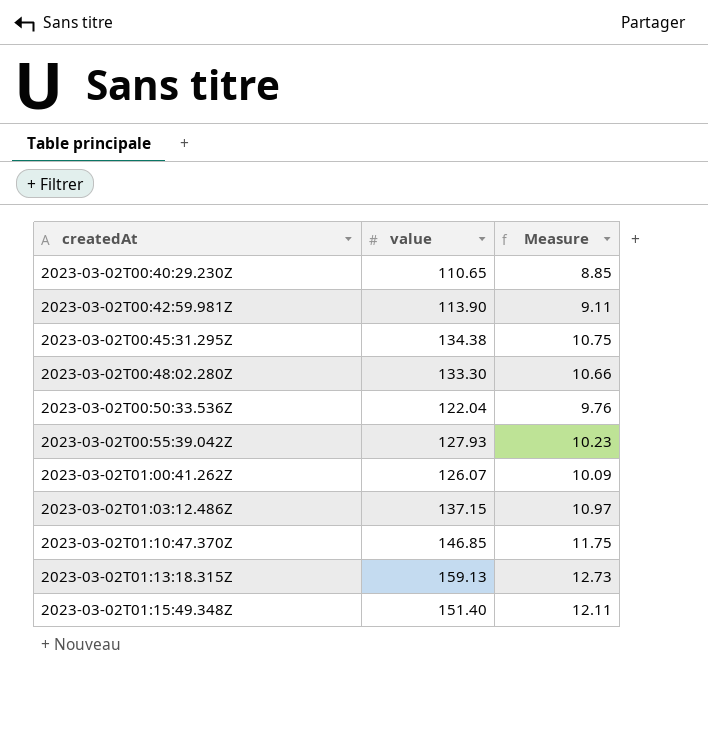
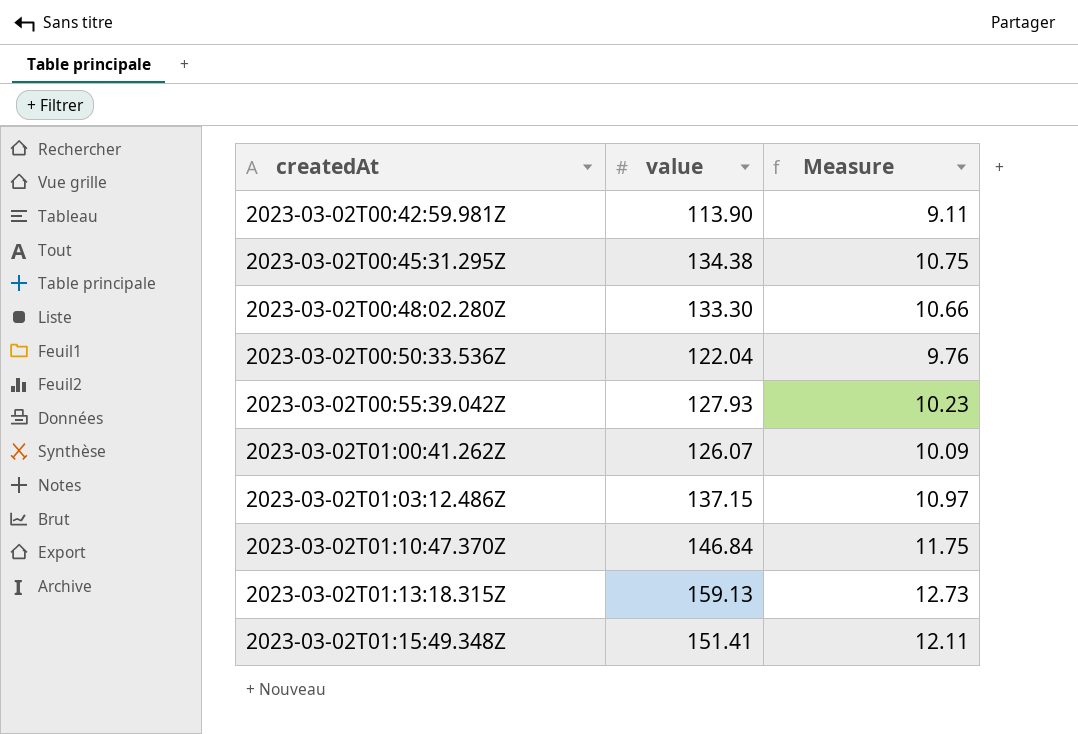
row 2023-03-02T00:40:29.230Z: 110.65 | 8.85 -> none
2023-03-02T01:10:47.370Z | value: 146.85 -> 146.84
2023-03-02T01:15:49.348Z | value: 151.40 -> 151.41

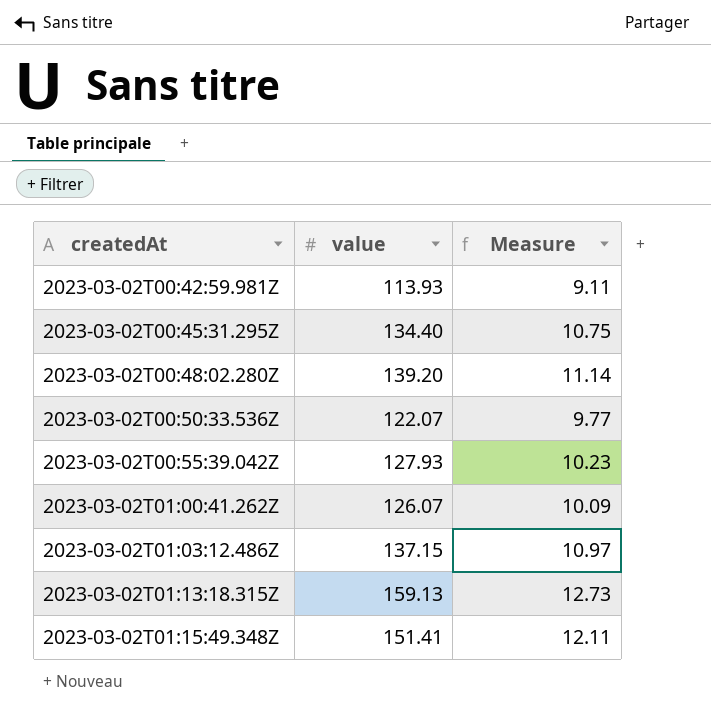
row 2023-03-02T01:10:47.370Z: 146.84 | 11.75 -> none
2023-03-02T00:42:59.981Z | value: 113.90 -> 113.93
2023-03-02T00:45:31.295Z | value: 134.38 -> 134.40
2023-03-02T00:48:02.280Z | value: 133.30 -> 139.20
2023-03-02T00:48:02.280Z | Measure: 10.66 -> 11.14
2023-03-02T00:50:33.536Z | value: 122.04 -> 122.07
2023-03-02T00:50:33.536Z | Measure: 9.76 -> 9.77

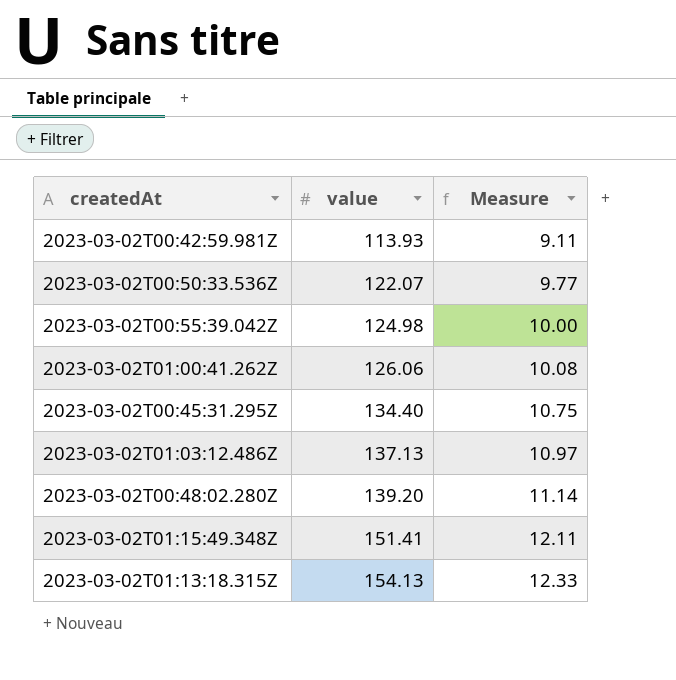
row order: createdAt ascending -> value ascending
2023-03-02T00:55:39.042Z | value: 127.93 -> 124.98
2023-03-02T00:55:39.042Z | Measure: 10.23 -> 10.00
2023-03-02T01:00:41.262Z | value: 126.07 -> 126.06
2023-03-02T01:00:41.262Z | Measure: 10.09 -> 10.08
2023-03-02T01:03:12.486Z | value: 137.15 -> 137.13
2023-03-02T01:13:18.315Z | value: 159.13 -> 154.13
2023-03-02T01:13:18.315Z | Measure: 12.73 -> 12.33

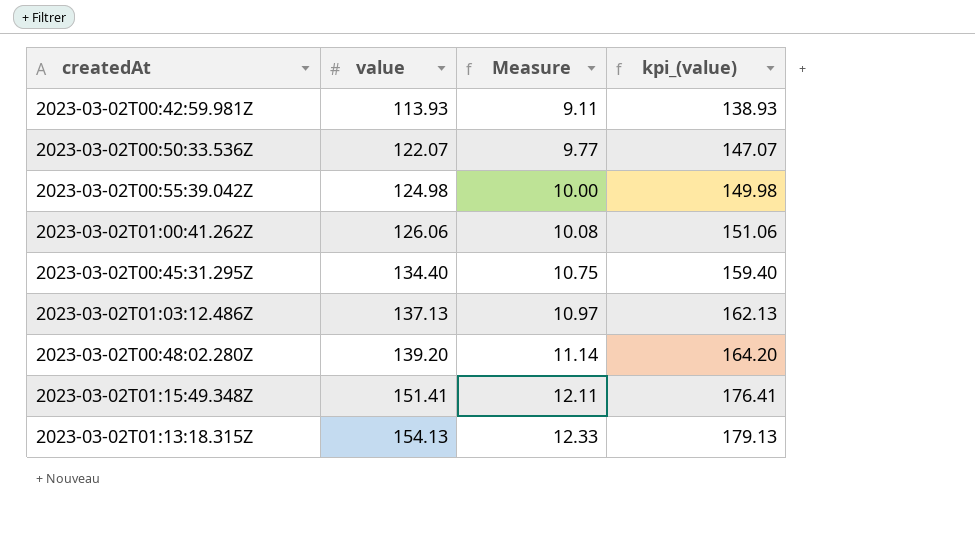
column kpi_(value) | formula: none -> [value] + 25

